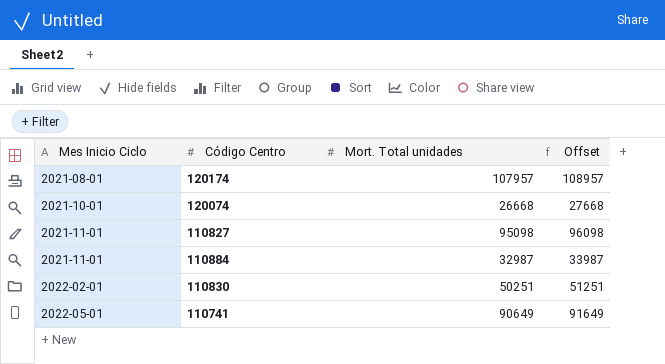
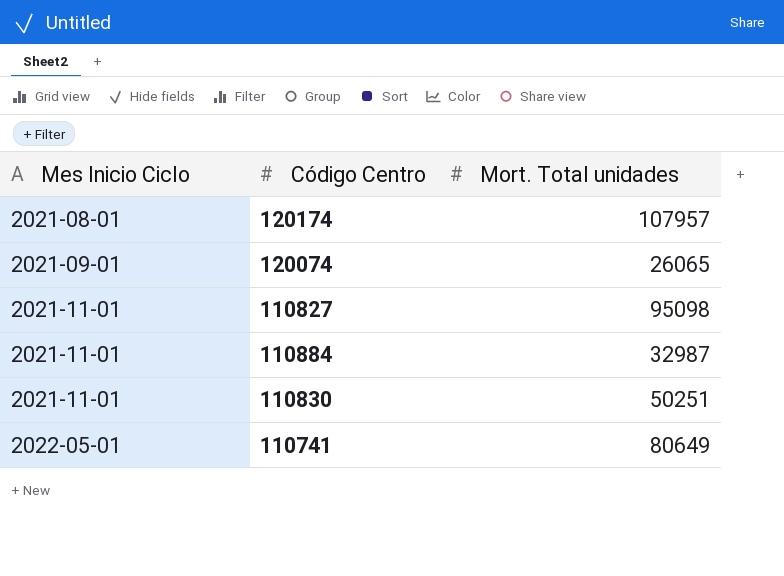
column Offset | formula: [Mort. Total unidades] + 1000 -> none
120074 | Mes Inicio Ciclo: 2021-10-01 -> 2021-09-01
120074 | Mort. Total unidades: 26668 -> 26065
110830 | Mes Inicio Ciclo: 2022-02-01 -> 2021-11-01
110741 | Mort. Total unidades: 90649 -> 80649

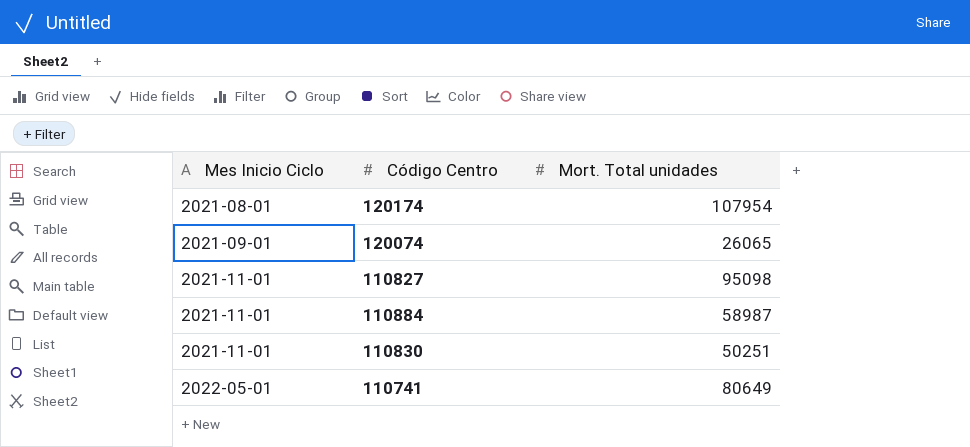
120174 | Mort. Total unidades: 107957 -> 107954
110884 | Mort. Total unidades: 32987 -> 58987

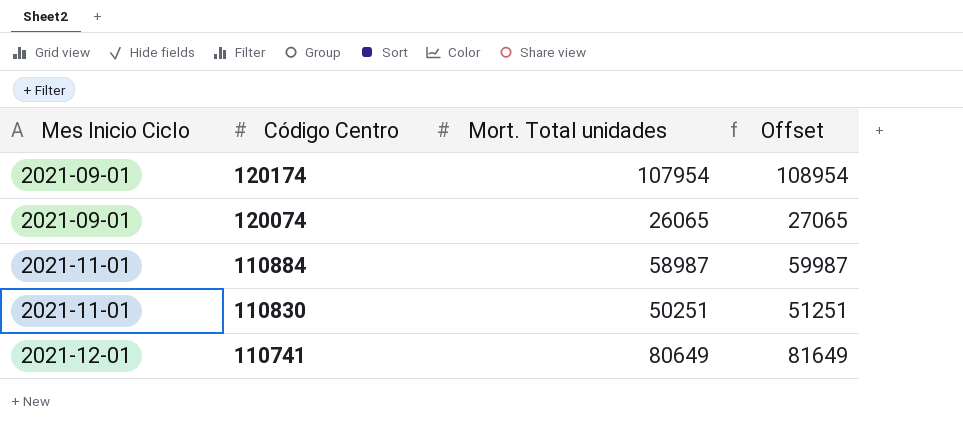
column Offset | formula: none -> [Mort. Total unidades] + 1000
row 110827: 2021-11-01 | 95098 -> none
120174 | Mes Inicio Ciclo: 2021-08-01 -> 2021-09-01
110741 | Mes Inicio Ciclo: 2022-05-01 -> 2021-12-01

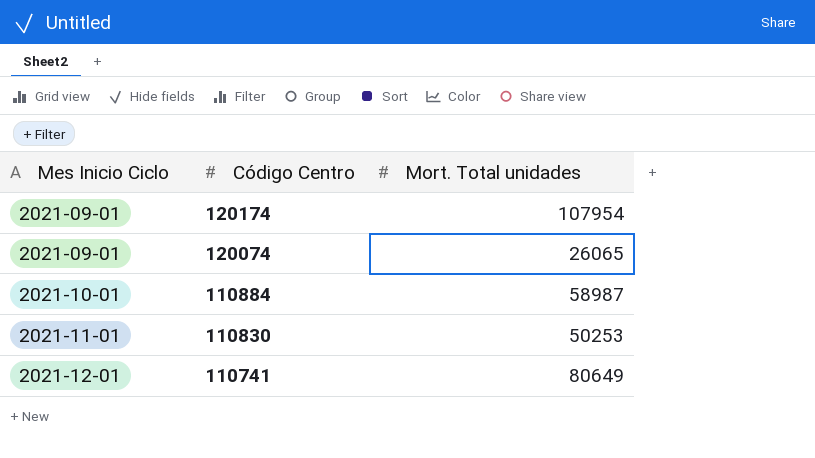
column Offset | formula: [Mort. Total unidades] + 1000 -> none
110884 | Mes Inicio Ciclo: 2021-11-01 -> 2021-10-01
110830 | Mort. Total unidades: 50251 -> 50253

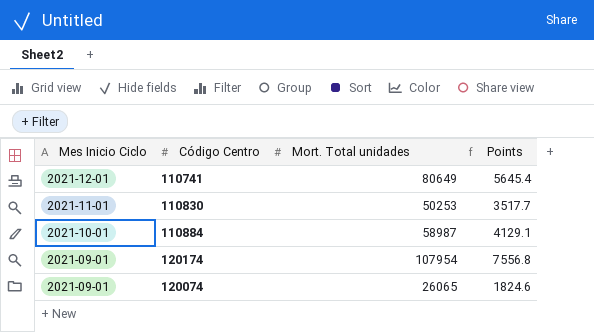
row order: Mes Inicio Ciclo ascending -> Mes Inicio Ciclo descending
column Points | formula: none -> [Mort. Total unidades] * 0.07

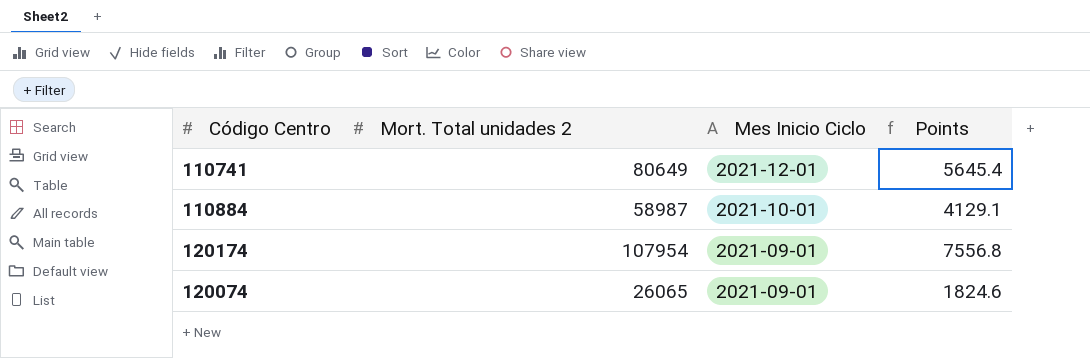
column name: Mort. Total unidades -> Mort. Total unidades 2
column Mes Inicio Ciclo | position: 1 -> 3
row 110830: 2021-11-01 | 50253 | 3517.7 -> none

